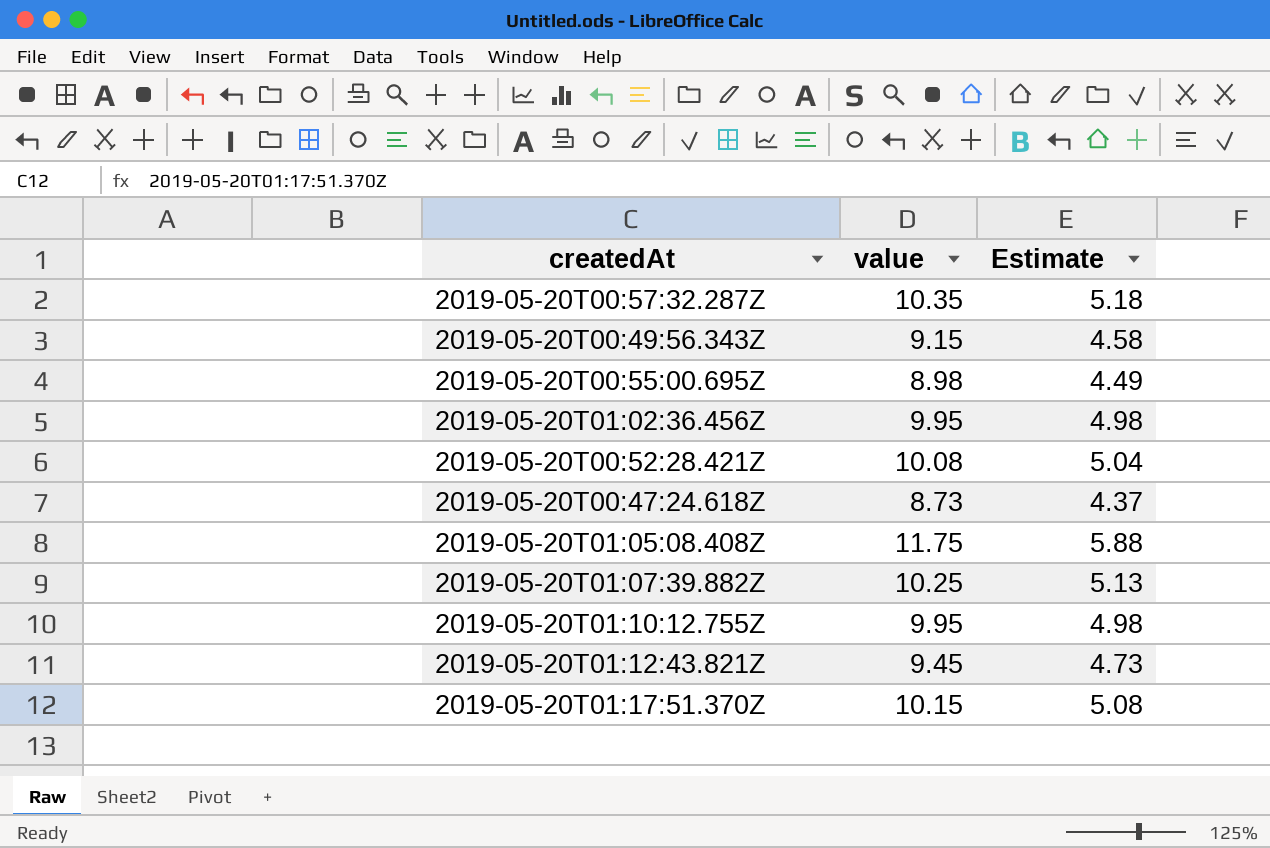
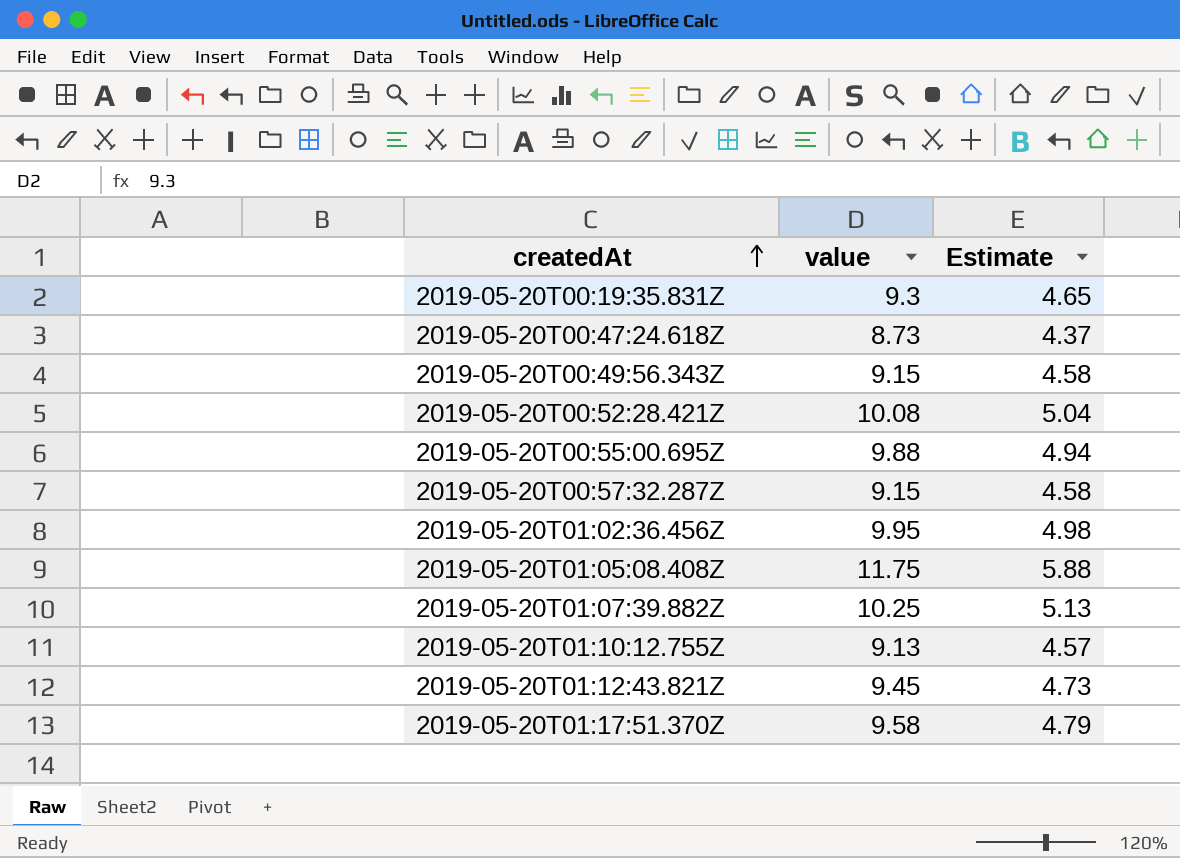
row order: none -> createdAt ascending
row 2019-05-20T00:19:35.831Z: none -> 9.3 | 4.65
2019-05-20T00:55:00.695Z | value: 8.98 -> 9.88
2019-05-20T00:55:00.695Z | Estimate: 4.49 -> 4.94
2019-05-20T00:57:32.287Z | value: 10.35 -> 9.15
2019-05-20T00:57:32.287Z | Estimate: 5.18 -> 4.58
2019-05-20T01:10:12.755Z | value: 9.95 -> 9.13
2019-05-20T01:10:12.755Z | Estimate: 4.98 -> 4.57
2019-05-20T01:17:51.370Z | value: 10.15 -> 9.58
2019-05-20T01:17:51.370Z | Estimate: 5.08 -> 4.79

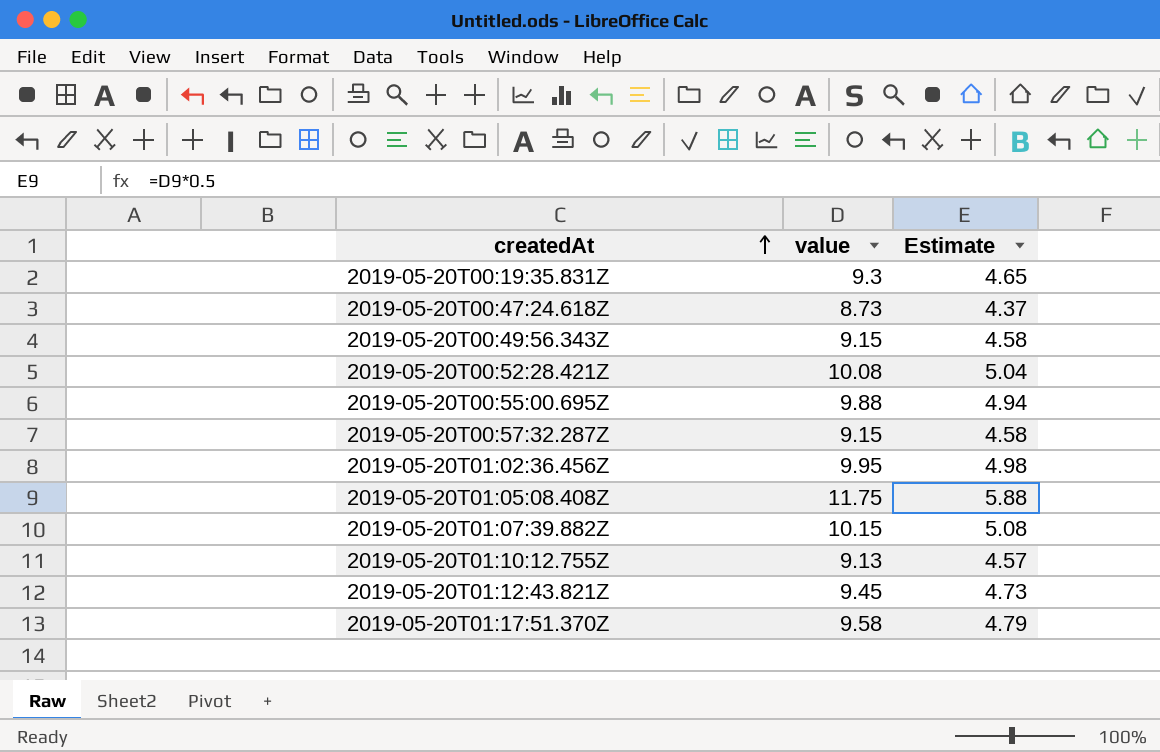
2019-05-20T01:07:39.882Z | value: 10.25 -> 10.15
2019-05-20T01:07:39.882Z | Estimate: 5.13 -> 5.08

